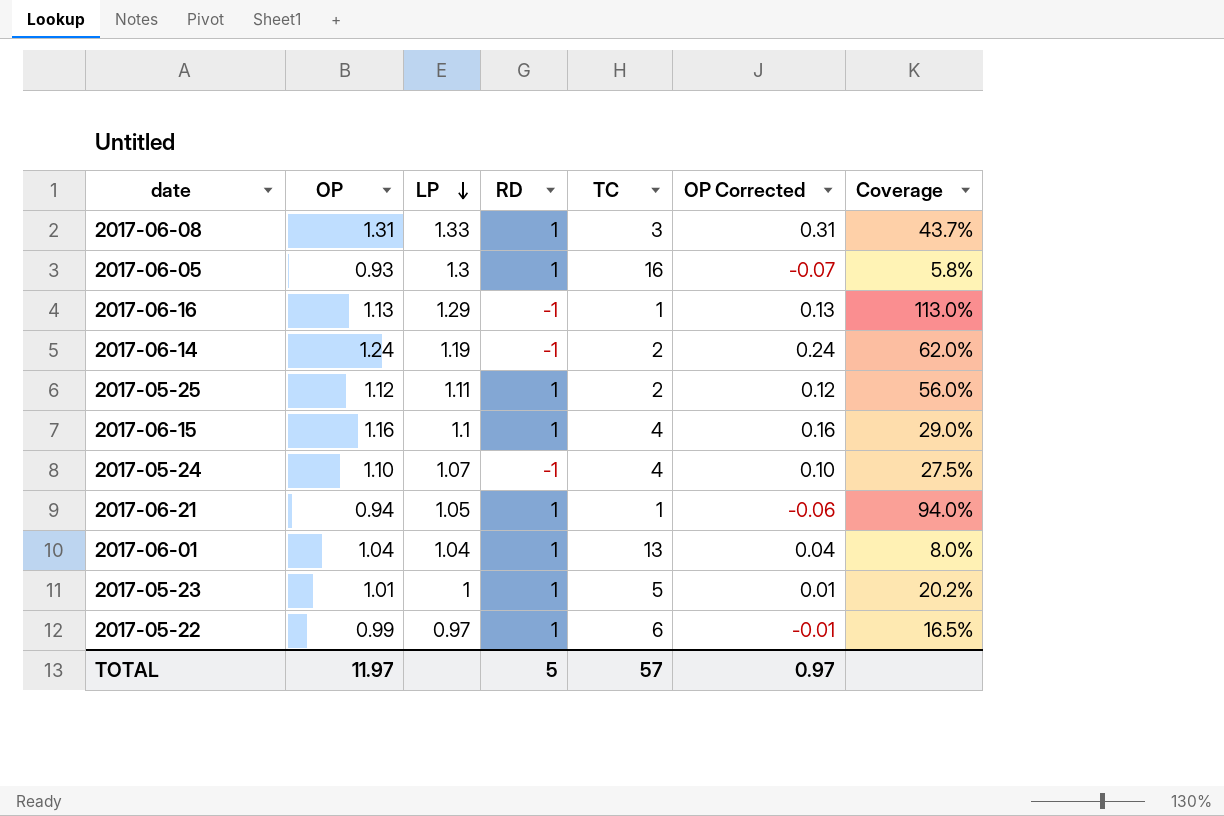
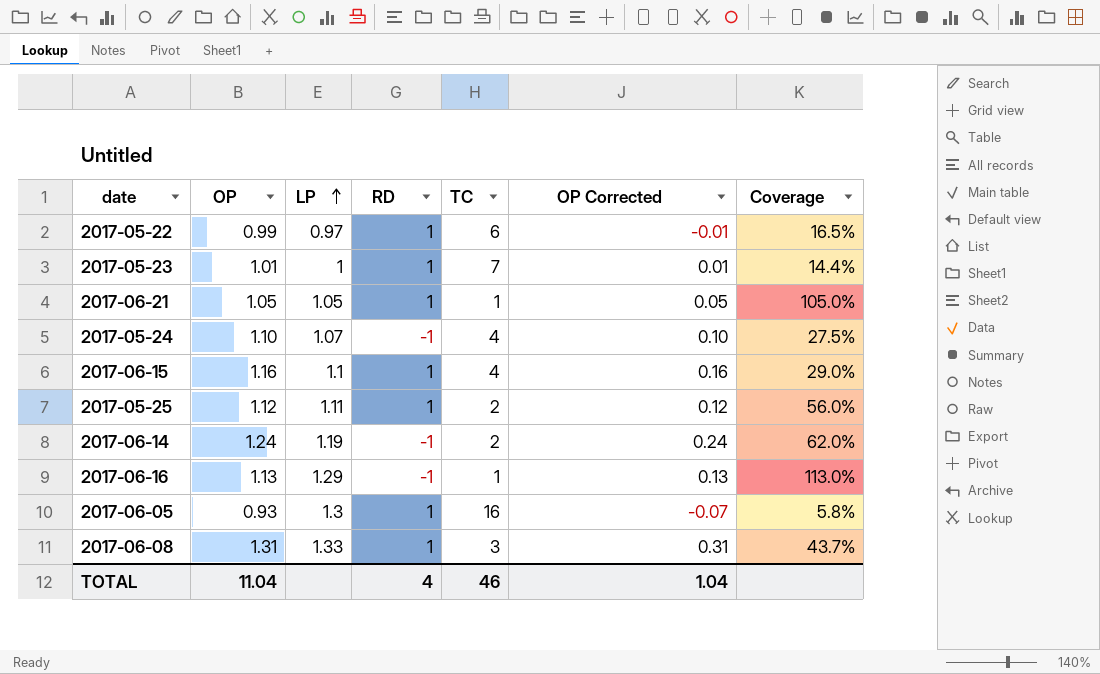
row order: LP descending -> LP ascending
row 2017-06-01: 1.04 | 1.04 | 1 | 13 | 0.04 | 8.0% -> none
2017-05-23 | TC: 5 -> 7
2017-05-23 | Coverage: 20.2% -> 14.4%
2017-06-21 | OP: 0.94 -> 1.05
2017-06-21 | OP Corrected: -0.06 -> 0.05
2017-06-21 | Coverage: 94.0% -> 105.0%
TOTAL | OP: 11.97 -> 11.04
TOTAL | RD: 5 -> 4
TOTAL | TC: 57 -> 46
TOTAL | OP Corrected: 0.97 -> 1.04

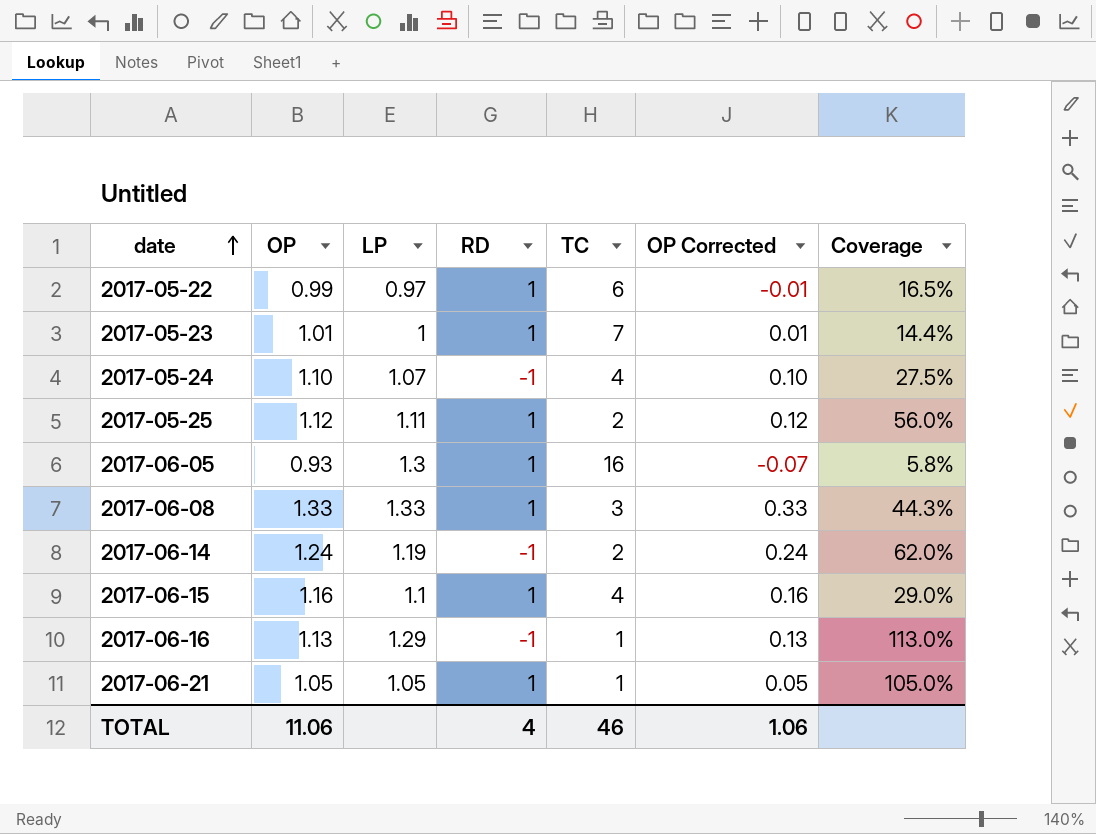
row order: LP ascending -> date ascending
2017-06-08 | OP: 1.31 -> 1.33
2017-06-08 | OP Corrected: 0.31 -> 0.33
2017-06-08 | Coverage: 43.7% -> 44.3%
TOTAL | OP: 11.04 -> 11.06
TOTAL | OP Corrected: 1.04 -> 1.06

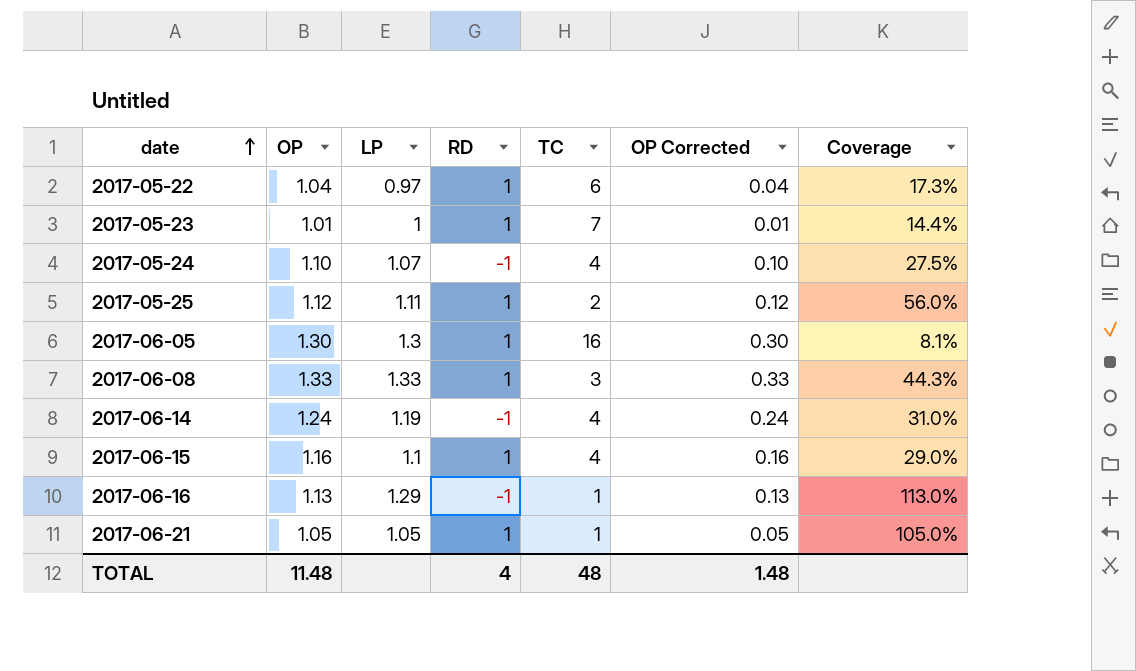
2017-05-22 | OP: 0.99 -> 1.04
2017-05-22 | OP Corrected: -0.01 -> 0.04
2017-05-22 | Coverage: 16.5% -> 17.3%
2017-06-05 | OP: 0.93 -> 1.30
2017-06-05 | OP Corrected: -0.07 -> 0.30
2017-06-05 | Coverage: 5.8% -> 8.1%
2017-06-14 | TC: 2 -> 4
2017-06-14 | Coverage: 62.0% -> 31.0%
TOTAL | OP: 11.06 -> 11.48
TOTAL | TC: 46 -> 48
TOTAL | OP Corrected: 1.06 -> 1.48

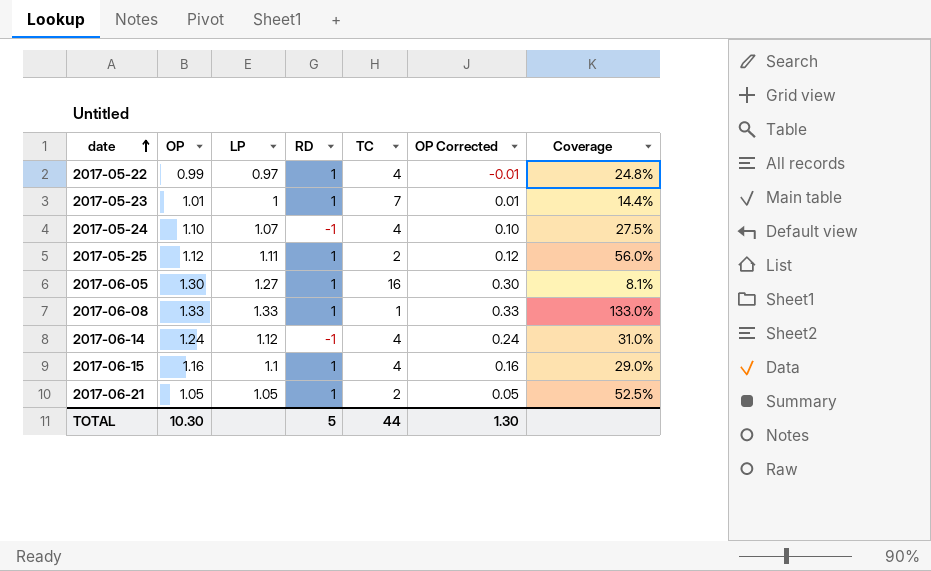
row 2017-06-16: 1.13 | 1.29 | -1 | 1 | 0.13 | 113.0% -> none
2017-05-22 | OP: 1.04 -> 0.99
2017-05-22 | TC: 6 -> 4
2017-05-22 | OP Corrected: 0.04 -> -0.01
2017-05-22 | Coverage: 17.3% -> 24.8%
2017-06-05 | LP: 1.3 -> 1.27
2017-06-08 | TC: 3 -> 1
2017-06-08 | Coverage: 44.3% -> 133.0%
2017-06-14 | LP: 1.19 -> 1.12
2017-06-21 | TC: 1 -> 2
2017-06-21 | Coverage: 105.0% -> 52.5%
TOTAL | OP: 11.48 -> 10.30
TOTAL | RD: 4 -> 5
TOTAL | TC: 48 -> 44
TOTAL | OP Corrected: 1.48 -> 1.30

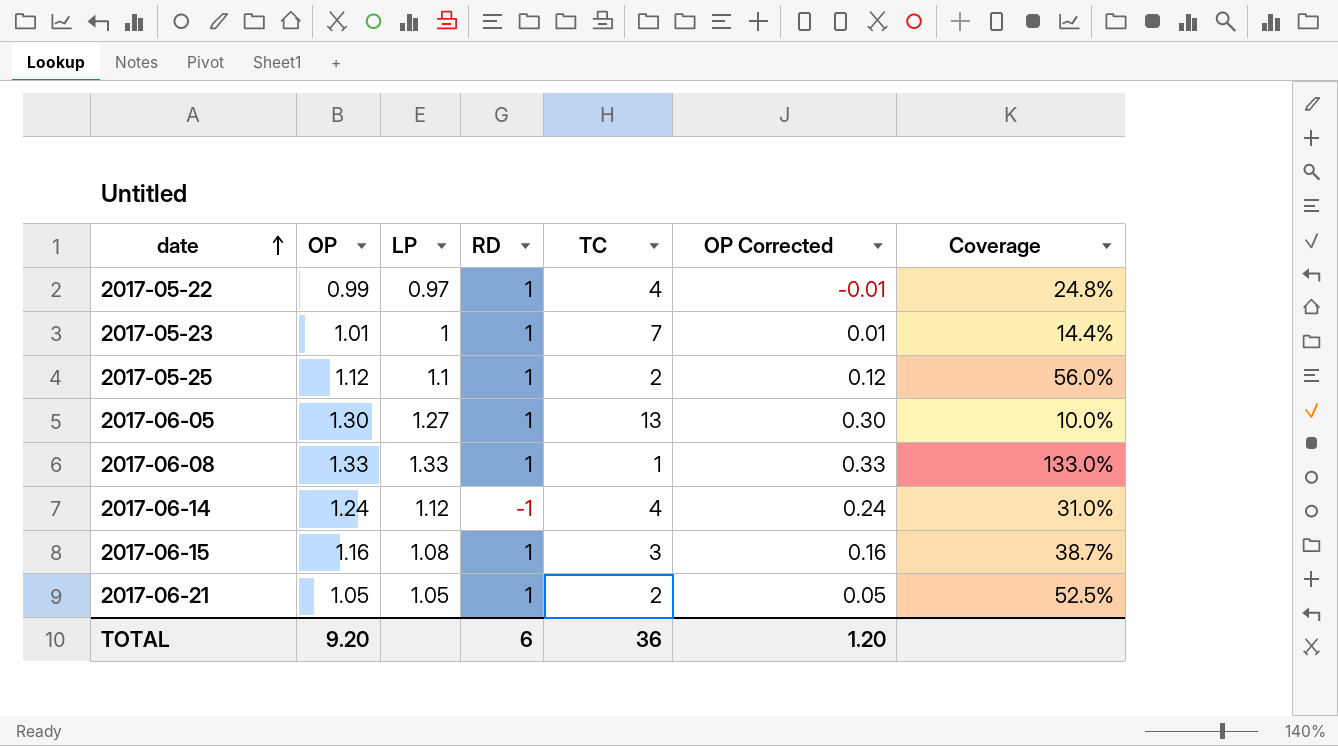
row 2017-05-24: 1.10 | 1.07 | -1 | 4 | 0.10 | 27.5% -> none
2017-05-25 | LP: 1.11 -> 1.1
2017-06-05 | TC: 16 -> 13
2017-06-05 | Coverage: 8.1% -> 10.0%
2017-06-15 | LP: 1.1 -> 1.08
2017-06-15 | TC: 4 -> 3
2017-06-15 | Coverage: 29.0% -> 38.7%
TOTAL | OP: 10.30 -> 9.20
TOTAL | RD: 5 -> 6
TOTAL | TC: 44 -> 36
TOTAL | OP Corrected: 1.30 -> 1.20

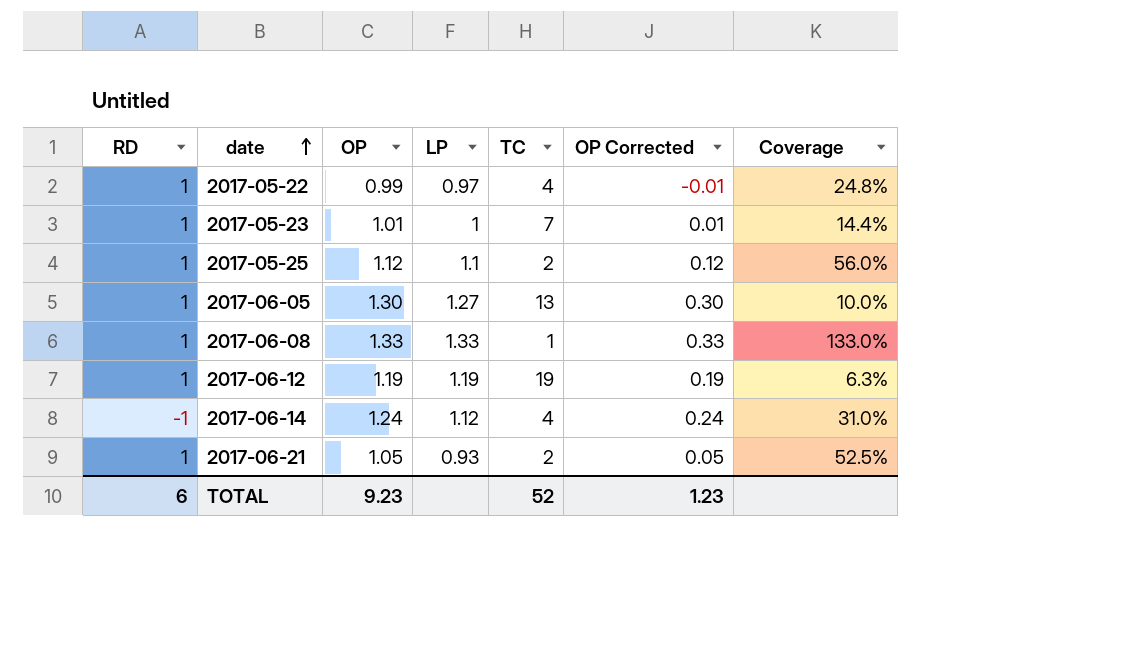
column RD | position: 4 -> 1
row 2017-06-15: 1.16 | 1.08 | 1 | 3 | 0.16 | 38.7% -> none
row 2017-06-12: none -> 1 | 1.19 | 1.19 | 19 | 0.19 | 6.3%
2017-06-21 | LP: 1.05 -> 0.93
TOTAL | OP: 9.20 -> 9.23
TOTAL | TC: 36 -> 52
TOTAL | OP Corrected: 1.20 -> 1.23

